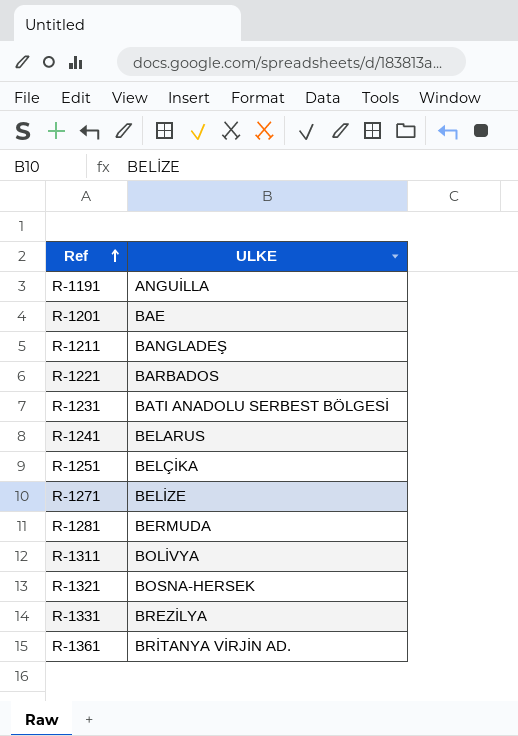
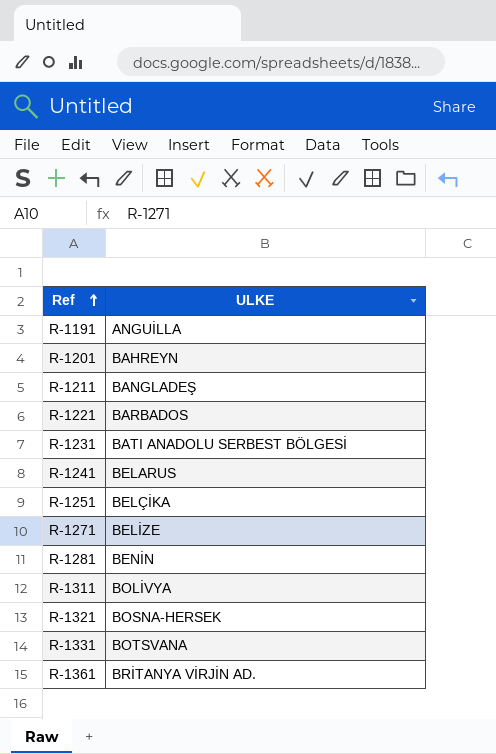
R-1201 | ULKE: BAE -> BAHREYN
R-1281 | ULKE: BERMUDA -> BENİN
R-1331 | ULKE: BREZİLYA -> BOTSVANA

